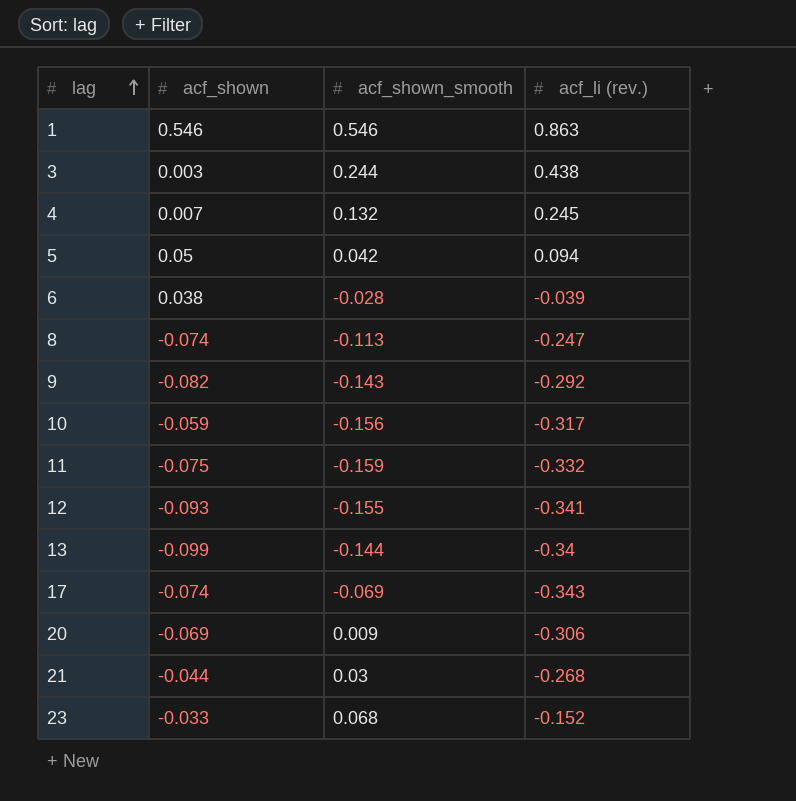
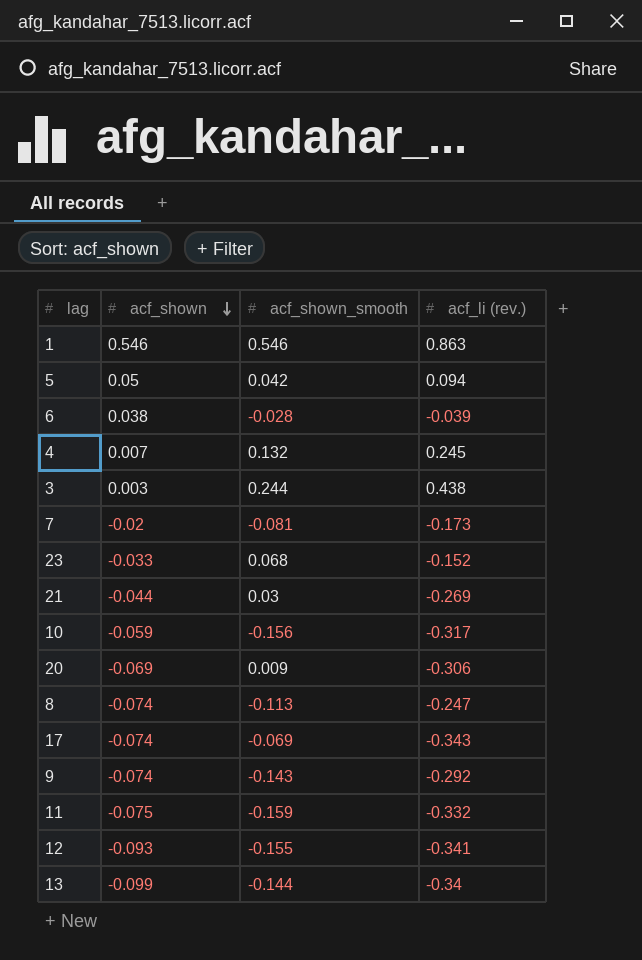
row order: lag ascending -> acf_shown descending
row 7: none -> -0.02 | -0.081 | -0.173
21 | acf_li (rev.): -0.268 -> -0.269
9 | acf_shown: -0.082 -> -0.074

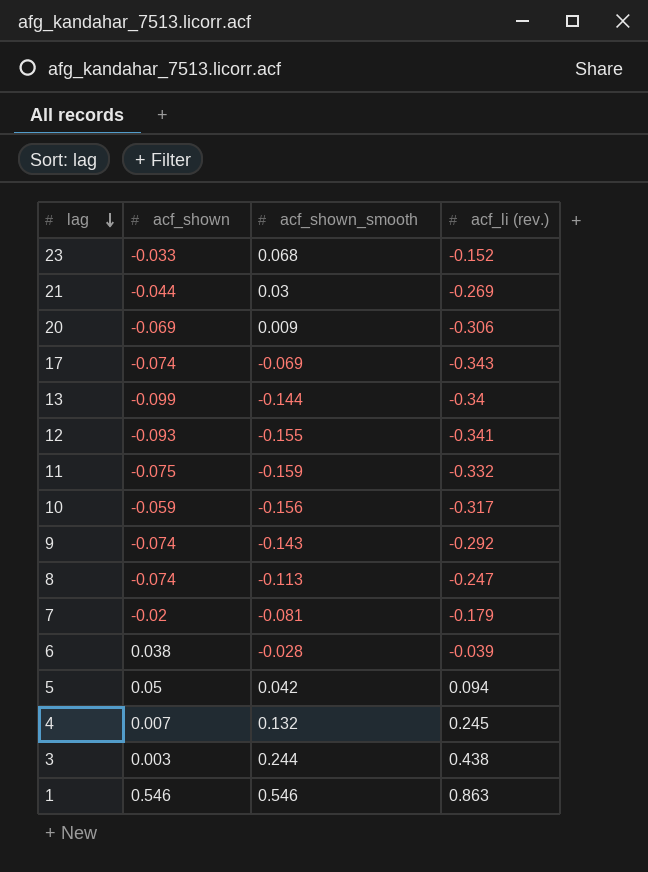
row order: acf_shown descending -> lag descending
7 | acf_li (rev.): -0.173 -> -0.179

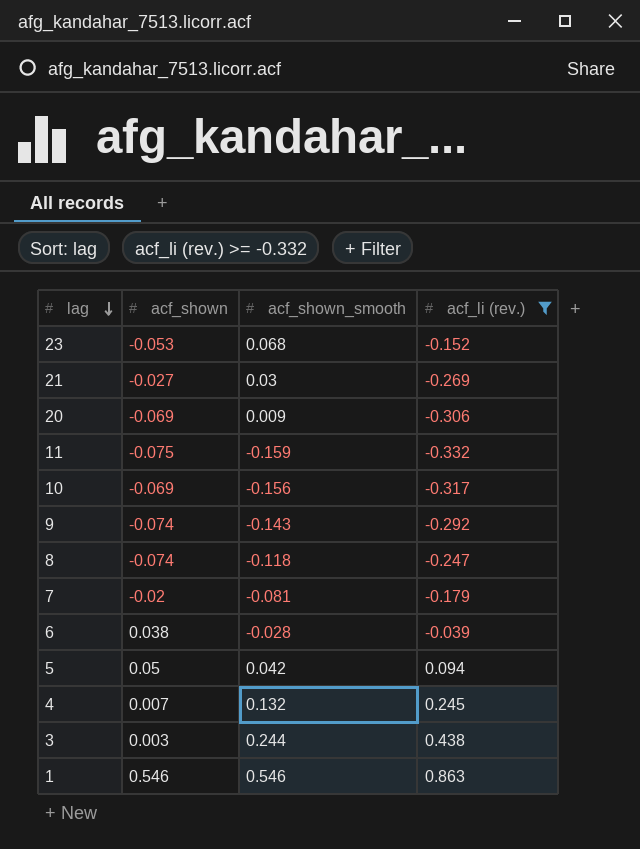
filter: none -> acf_li (rev.) >= -0.332
23 | acf_shown: -0.033 -> -0.053
21 | acf_shown: -0.044 -> -0.027
10 | acf_shown: -0.059 -> -0.069
8 | acf_shown_smooth: -0.113 -> -0.118

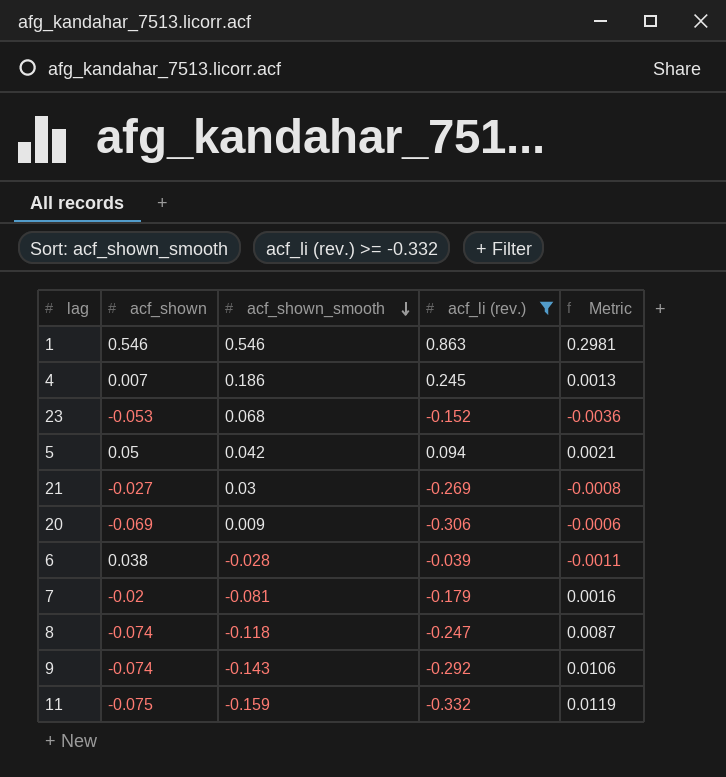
row order: lag descending -> acf_shown_smooth descending
column Metric | formula: none -> [acf_shown] * [acf_shown_smooth]
row 10: -0.069 | -0.156 | -0.317 -> none
row 3: 0.003 | 0.244 | 0.438 -> none
4 | acf_shown_smooth: 0.132 -> 0.186

